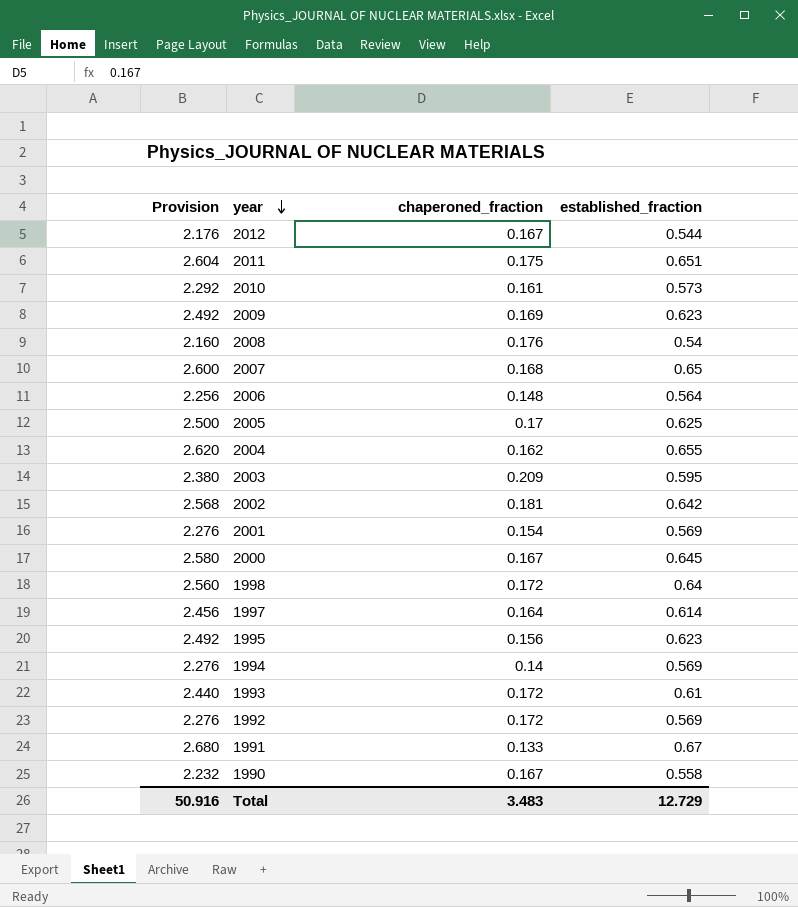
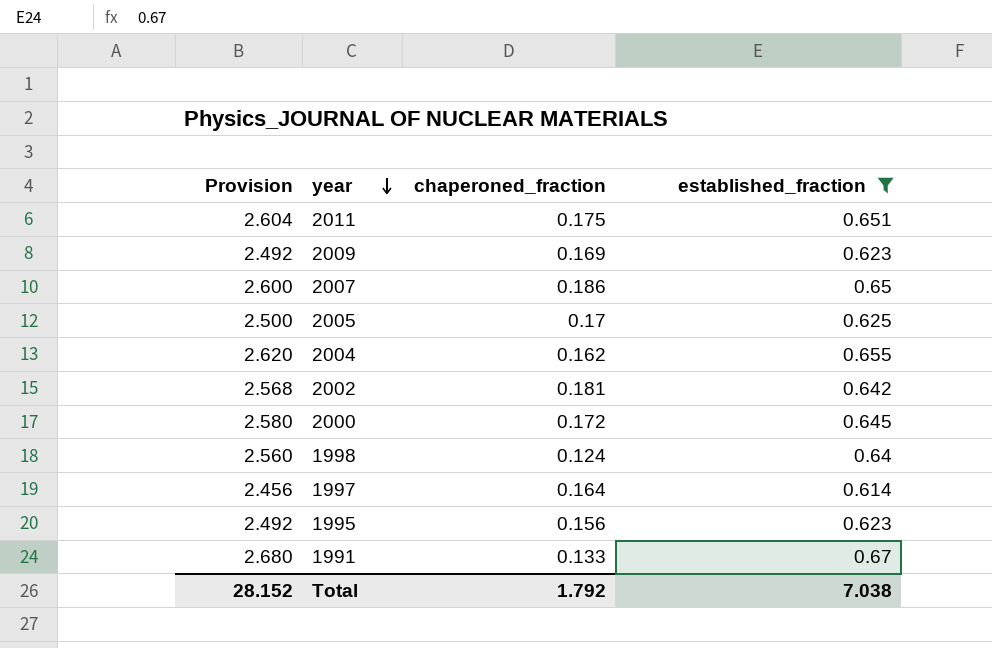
filter: none -> established_fraction >= 0.614
2007 | chaperoned_fraction: 0.168 -> 0.186
2000 | chaperoned_fraction: 0.167 -> 0.172
1998 | chaperoned_fraction: 0.172 -> 0.124
Total | Provision: 50.916 -> 28.152
Total | chaperoned_fraction: 3.483 -> 1.792
Total | established_fraction: 12.729 -> 7.038

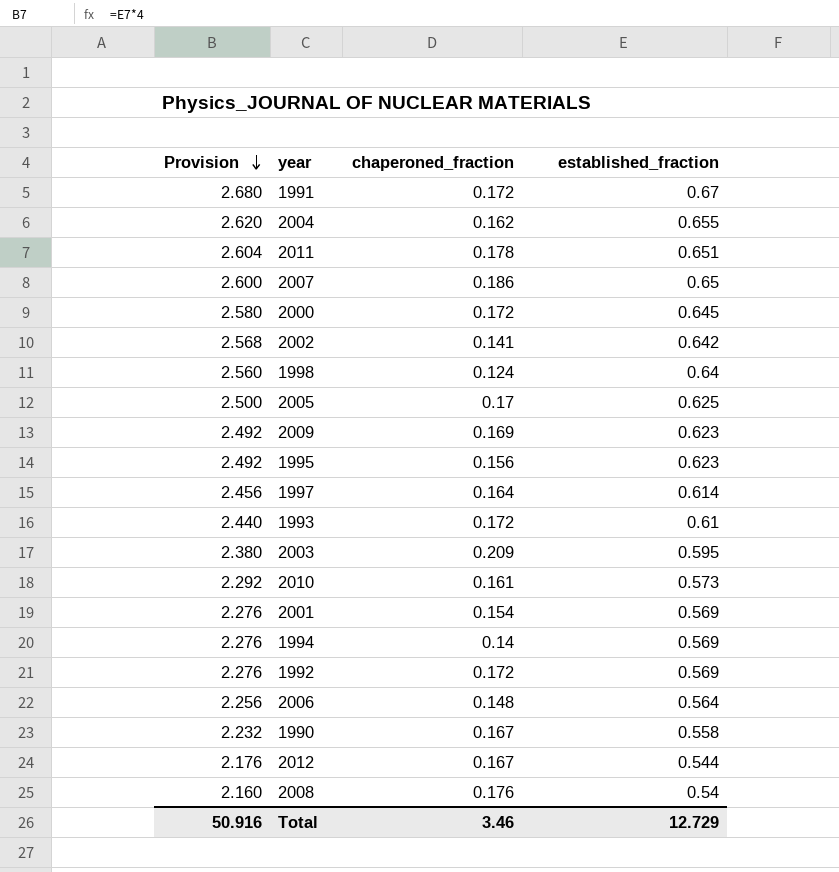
filter: established_fraction >= 0.614 -> none
row order: year descending -> Provision descending
1991 | chaperoned_fraction: 0.133 -> 0.172
2011 | chaperoned_fraction: 0.175 -> 0.178
2002 | chaperoned_fraction: 0.181 -> 0.141
Total | Provision: 28.152 -> 50.916
Total | chaperoned_fraction: 1.792 -> 3.46
Total | established_fraction: 7.038 -> 12.729

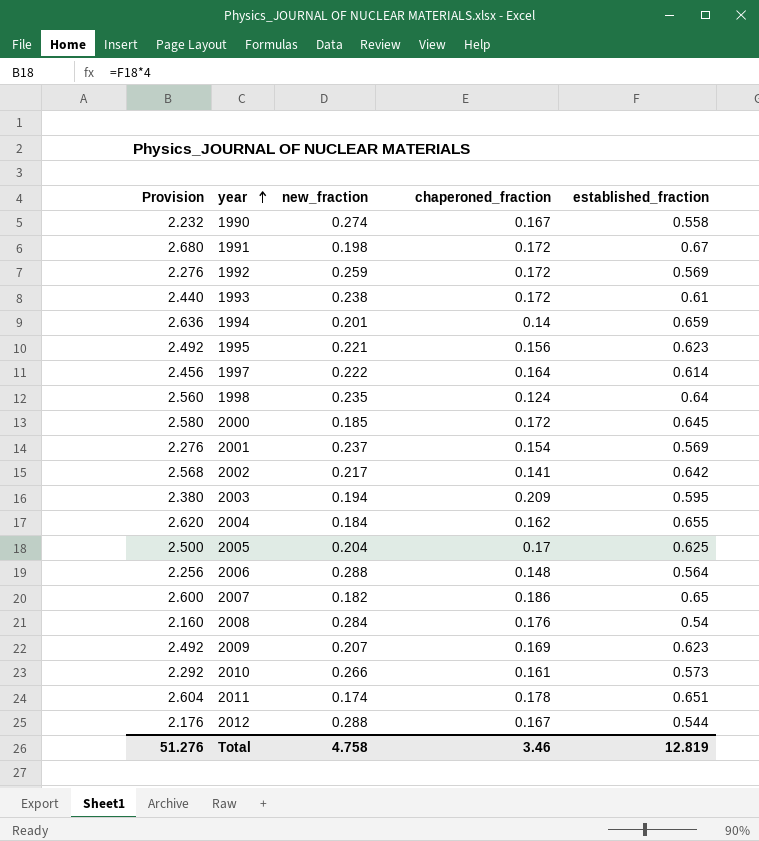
row order: Provision descending -> year ascending
column new_fraction | position: none -> 3
1994 | Provision: 2.276 -> 2.636
1994 | established_fraction: 0.569 -> 0.659
Total | Provision: 50.916 -> 51.276
Total | established_fraction: 12.729 -> 12.819

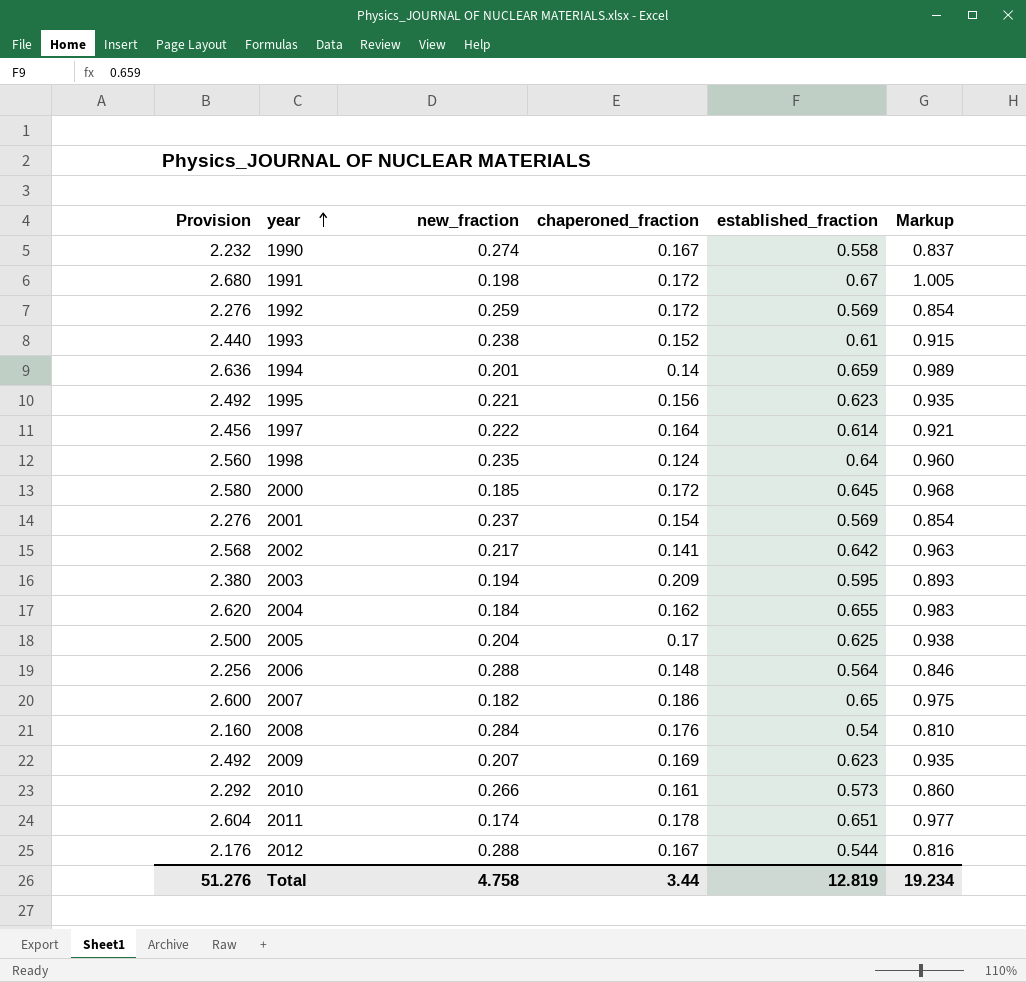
column Markup | formula: none -> [established_fraction] * 1.5
1993 | chaperoned_fraction: 0.172 -> 0.152
Total | chaperoned_fraction: 3.46 -> 3.44

